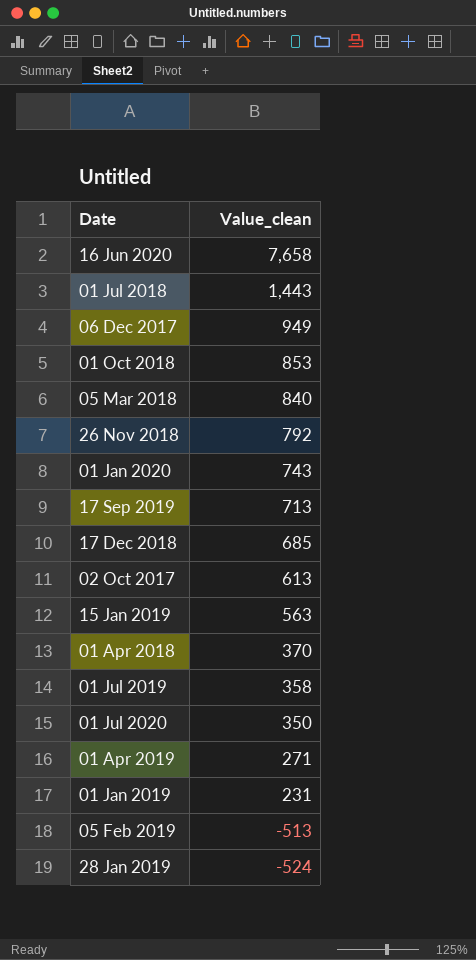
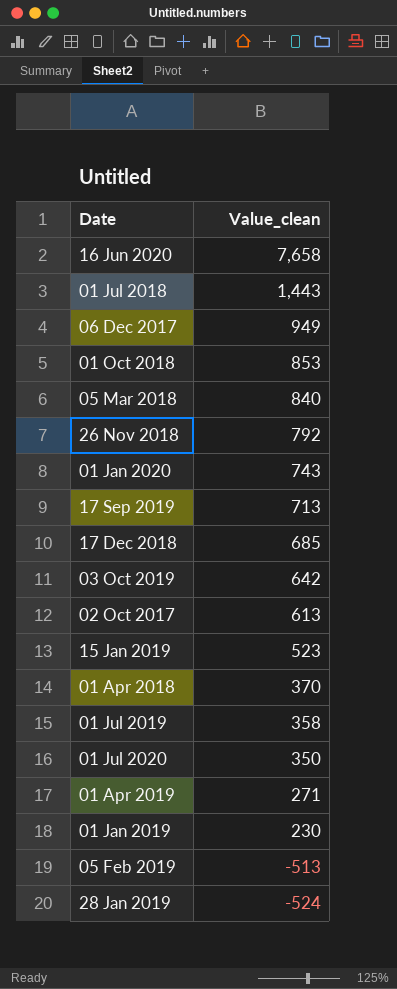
row 03 Oct 2019: none -> 642
15 Jan 2019 | Value_clean: 563 -> 523
01 Jan 2019 | Value_clean: 231 -> 230

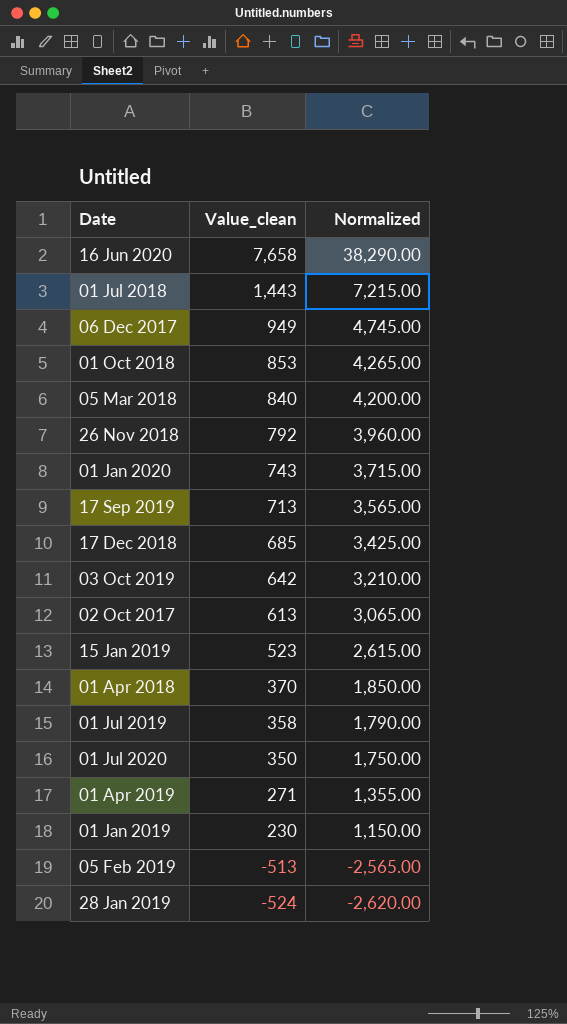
column Normalized | formula: none -> [Value_clean] * 5

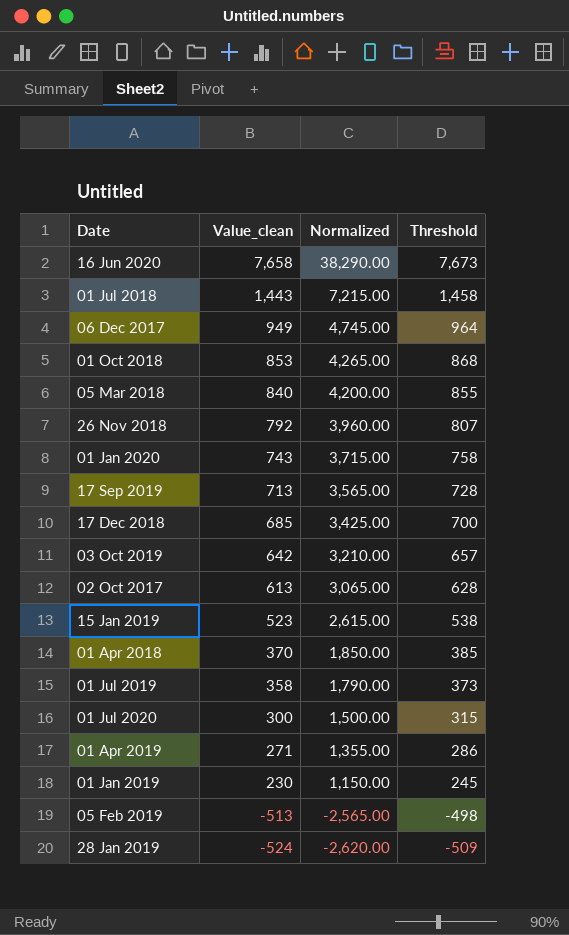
column Threshold | formula: none -> [Value_clean] + 15
01 Jul 2020 | Value_clean: 350 -> 300
01 Jul 2020 | Normalized: 1,750.00 -> 1,500.00

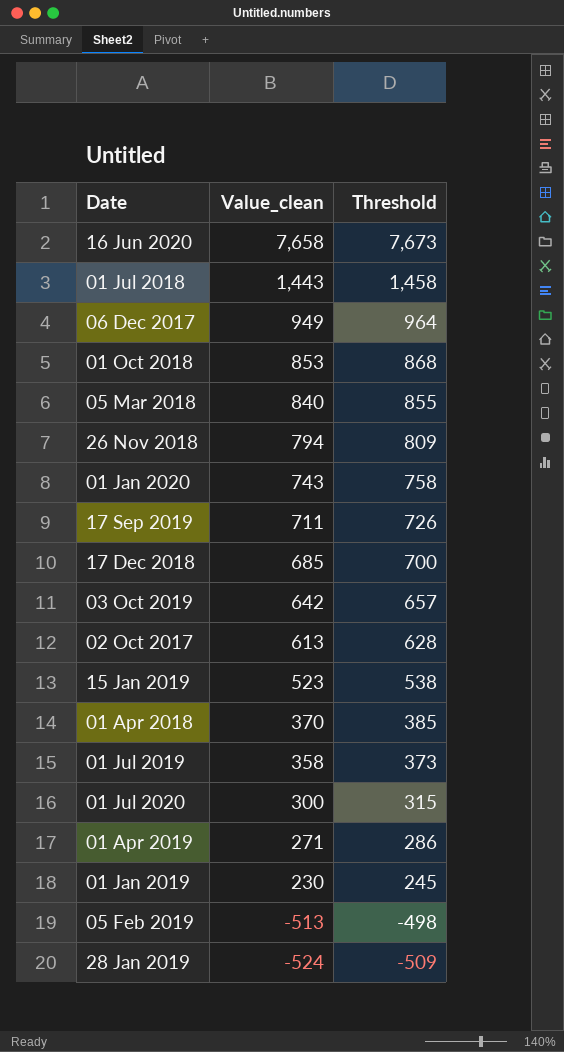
column Normalized | formula: [Value_clean] * 5 -> none
26 Nov 2018 | Value_clean: 792 -> 794
26 Nov 2018 | Threshold: 807 -> 809
17 Sep 2019 | Value_clean: 713 -> 711
17 Sep 2019 | Threshold: 728 -> 726

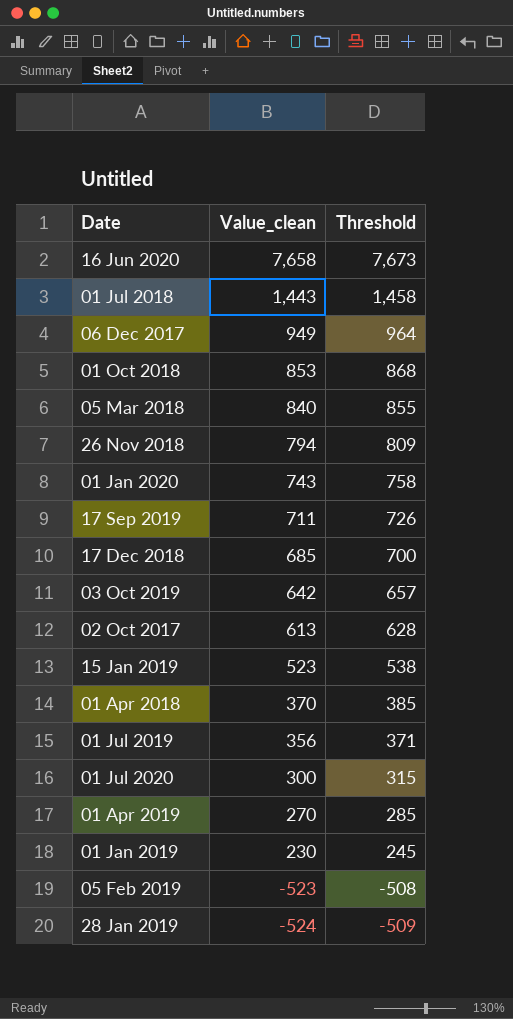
01 Jul 2019 | Value_clean: 358 -> 356
01 Jul 2019 | Threshold: 373 -> 371
01 Apr 2019 | Value_clean: 271 -> 270
01 Apr 2019 | Threshold: 286 -> 285
05 Feb 2019 | Value_clean: -513 -> -523
05 Feb 2019 | Threshold: -498 -> -508

